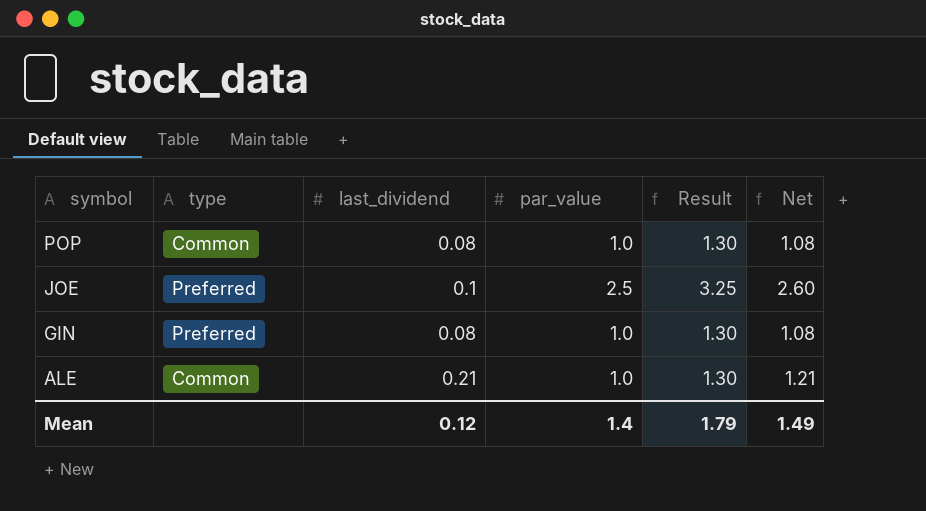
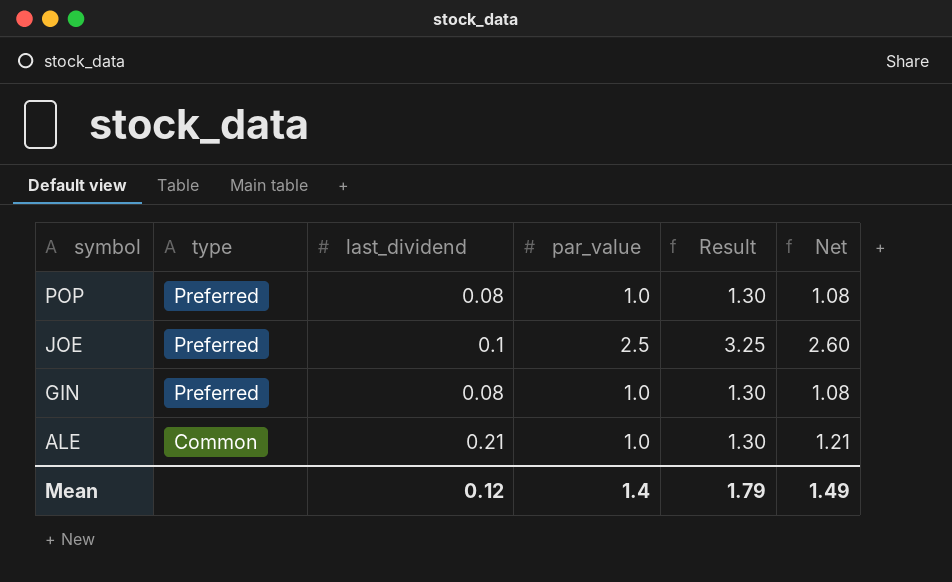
POP | type: Common -> Preferred

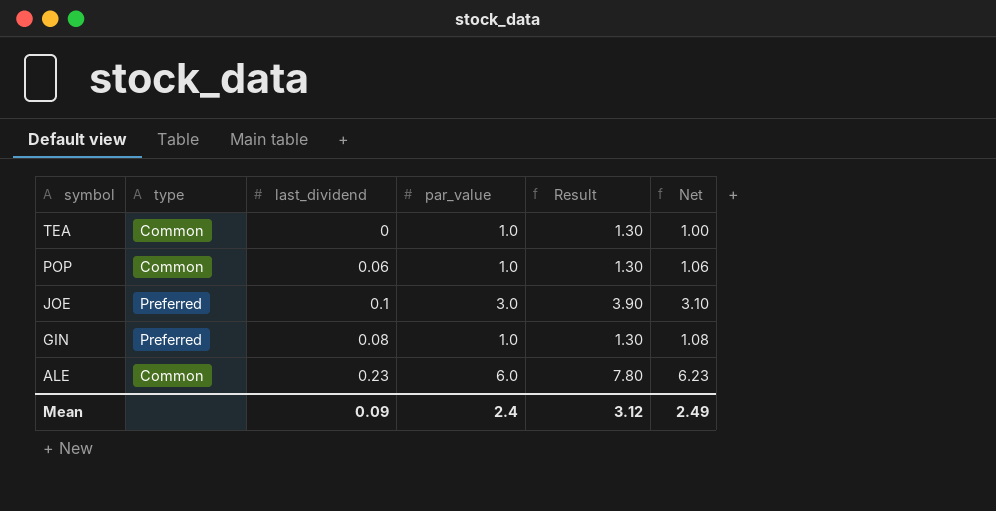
row TEA: none -> Common | 0 | 1.0 | 1.30 | 1.00
POP | type: Preferred -> Common
POP | last_dividend: 0.08 -> 0.06
POP | Net: 1.08 -> 1.06
JOE | par_value: 2.5 -> 3.0
JOE | Result: 3.25 -> 3.90
JOE | Net: 2.60 -> 3.10
ALE | last_dividend: 0.21 -> 0.23
ALE | par_value: 1.0 -> 6.0
ALE | Result: 1.30 -> 7.80
ALE | Net: 1.21 -> 6.23
Mean | last_dividend: 0.12 -> 0.09
Mean | par_value: 1.4 -> 2.4
Mean | Result: 1.79 -> 3.12
Mean | Net: 1.49 -> 2.49

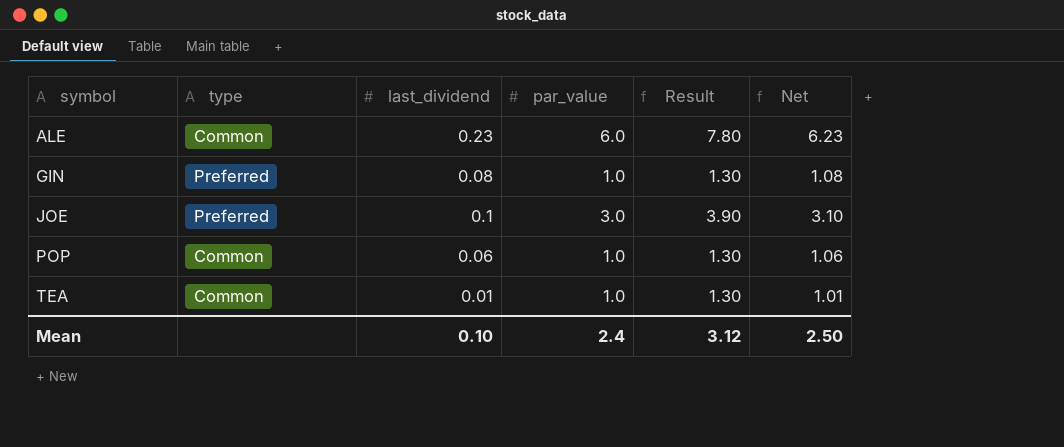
row order: symbol descending -> symbol ascending
TEA | last_dividend: 0 -> 0.01
TEA | Net: 1.00 -> 1.01
Mean | last_dividend: 0.09 -> 0.10
Mean | Net: 2.49 -> 2.50

